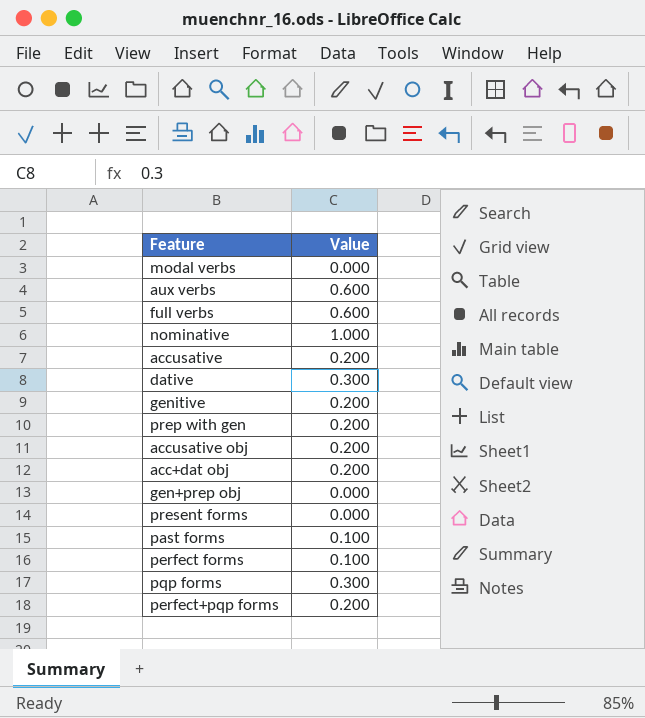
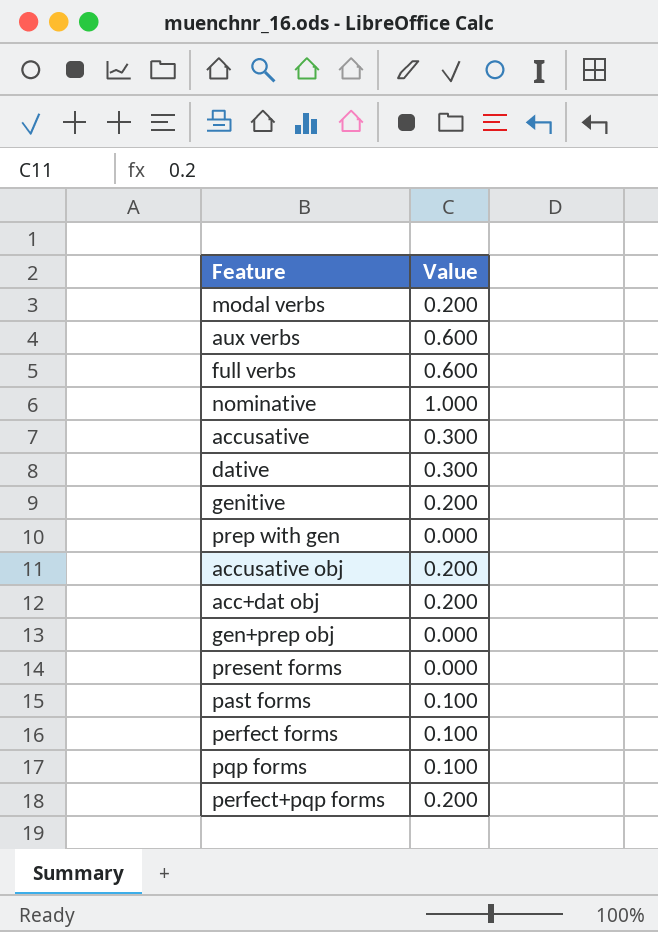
modal verbs | Value: 0.000 -> 0.200
accusative | Value: 0.200 -> 0.300
prep with gen | Value: 0.200 -> 0.000
pqp forms | Value: 0.300 -> 0.100

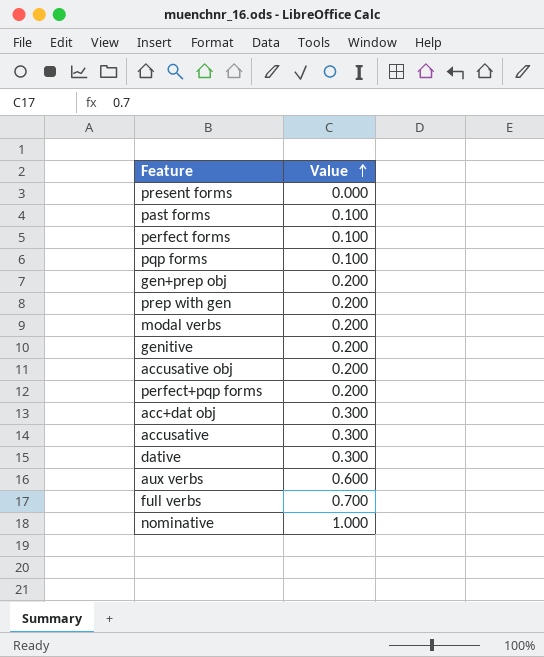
row order: none -> Value ascending
gen+prep obj | Value: 0.000 -> 0.200
prep with gen | Value: 0.000 -> 0.200
acc+dat obj | Value: 0.200 -> 0.300
full verbs | Value: 0.600 -> 0.700

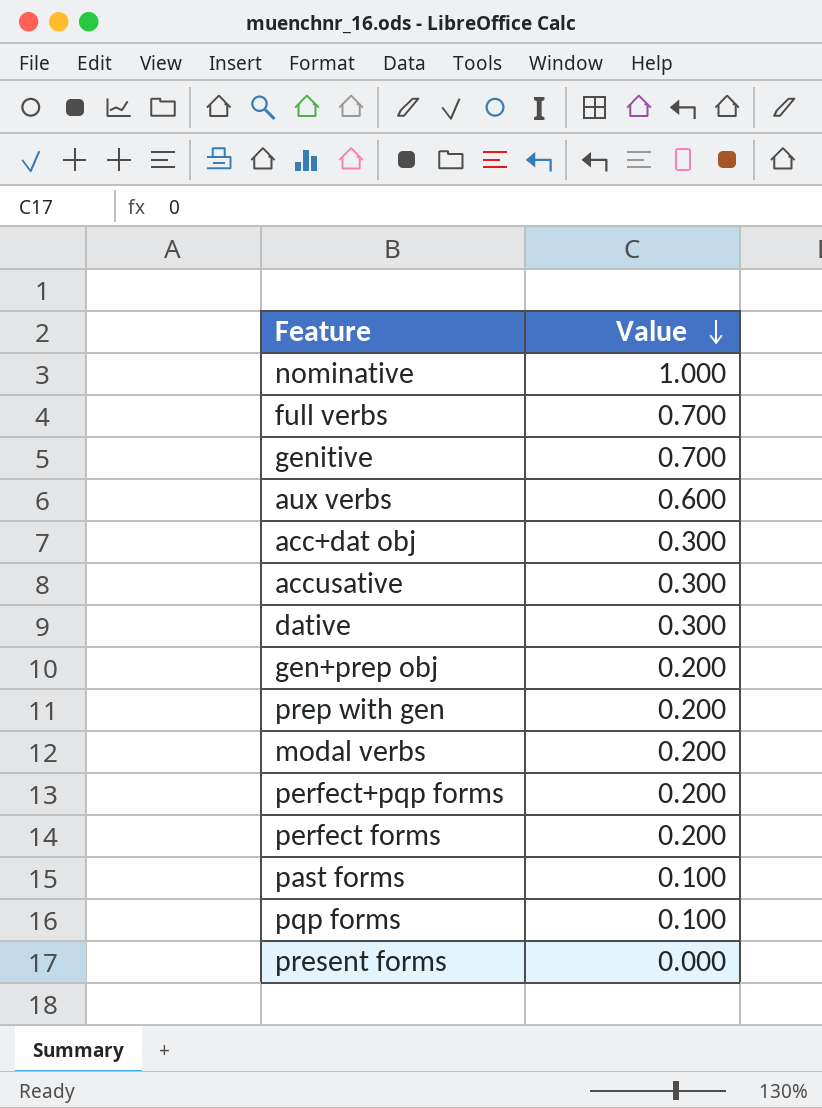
row order: Value ascending -> Value descending
row accusative obj: 0.200 -> none
genitive | Value: 0.200 -> 0.700
perfect forms | Value: 0.100 -> 0.200

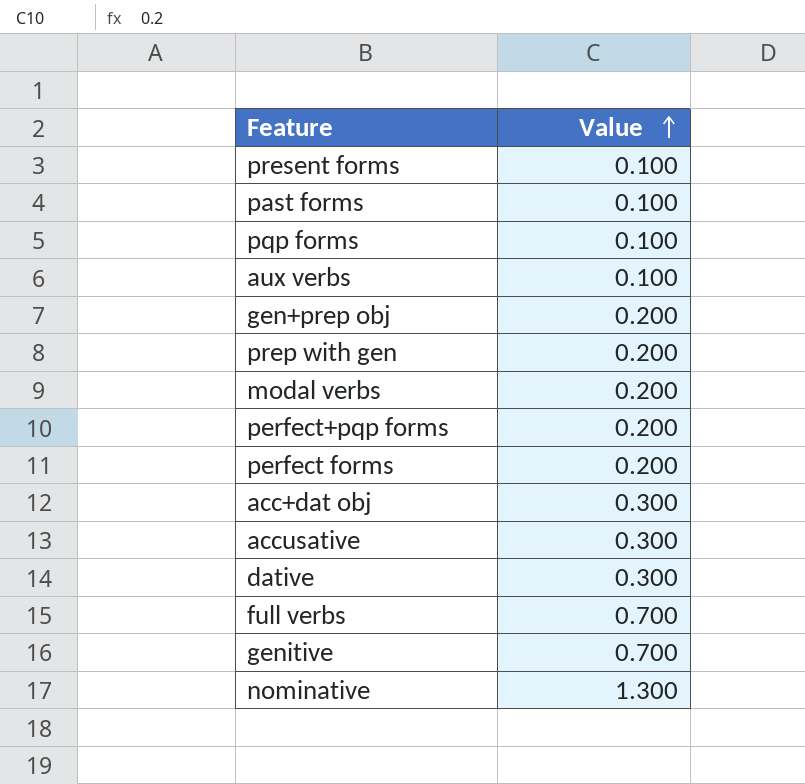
row order: Value descending -> Value ascending
present forms | Value: 0.000 -> 0.100
aux verbs | Value: 0.600 -> 0.100
nominative | Value: 1.000 -> 1.300

